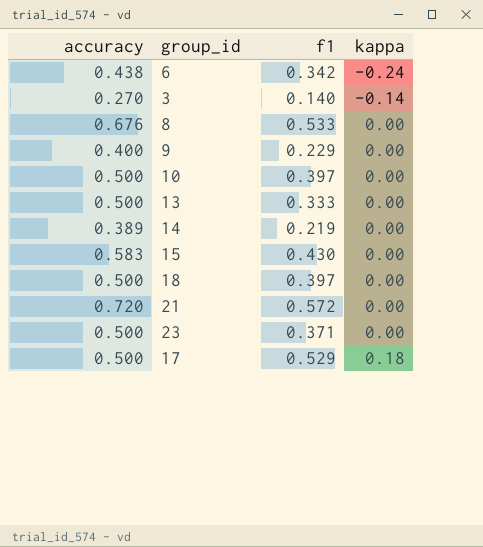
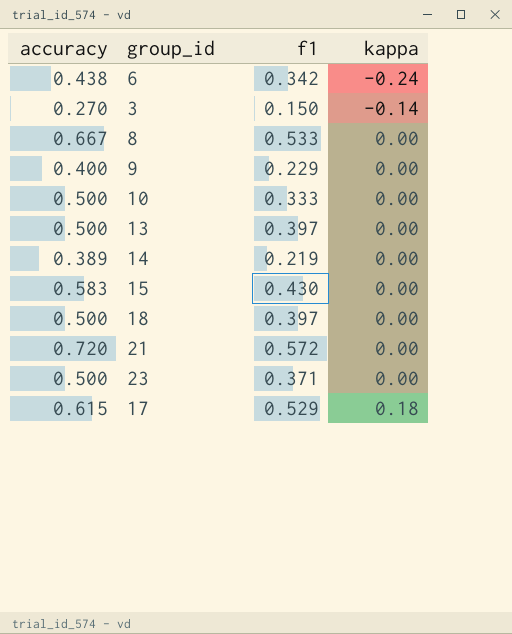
3 | f1: 0.140 -> 0.150
8 | accuracy: 0.676 -> 0.667
10 | f1: 0.397 -> 0.333
13 | f1: 0.333 -> 0.397
17 | accuracy: 0.500 -> 0.615

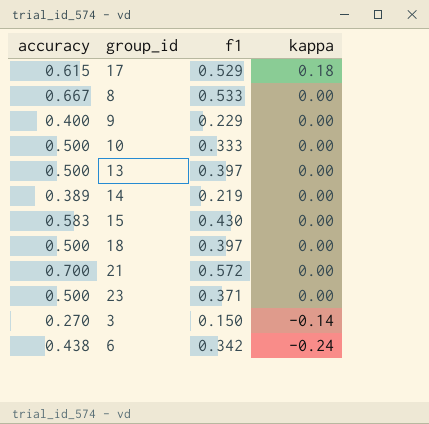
row order: kappa ascending -> kappa descending
21 | accuracy: 0.720 -> 0.700

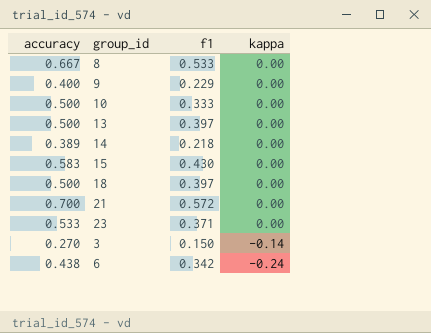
row 17: 0.615 | 0.529 | 0.18 -> none
14 | f1: 0.219 -> 0.218
23 | accuracy: 0.500 -> 0.533

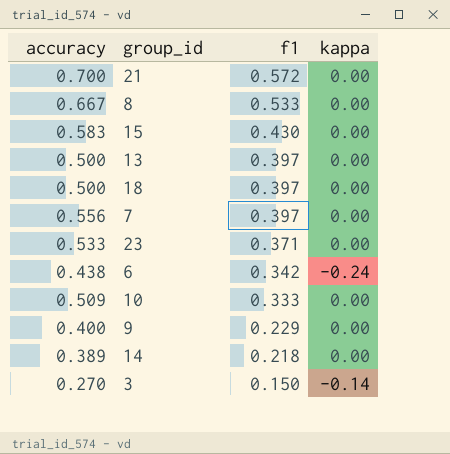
row order: kappa descending -> f1 descending
row 7: none -> 0.556 | 0.397 | 0.00
10 | accuracy: 0.500 -> 0.509

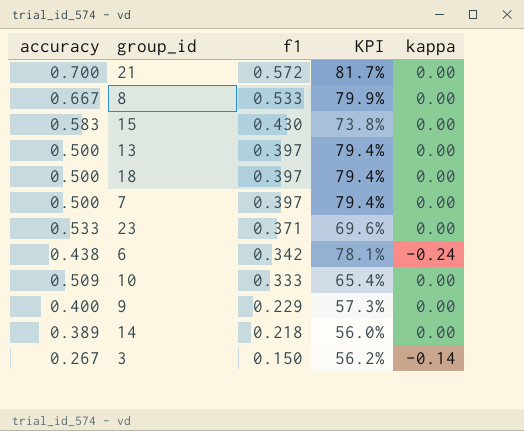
column KPI | formula: none -> [f1] / [accuracy]
7 | accuracy: 0.556 -> 0.500
3 | accuracy: 0.270 -> 0.267

